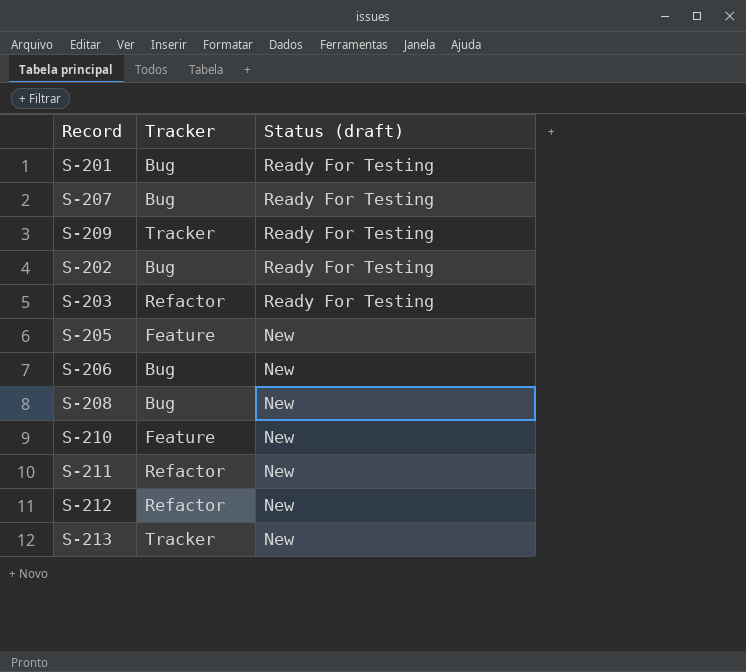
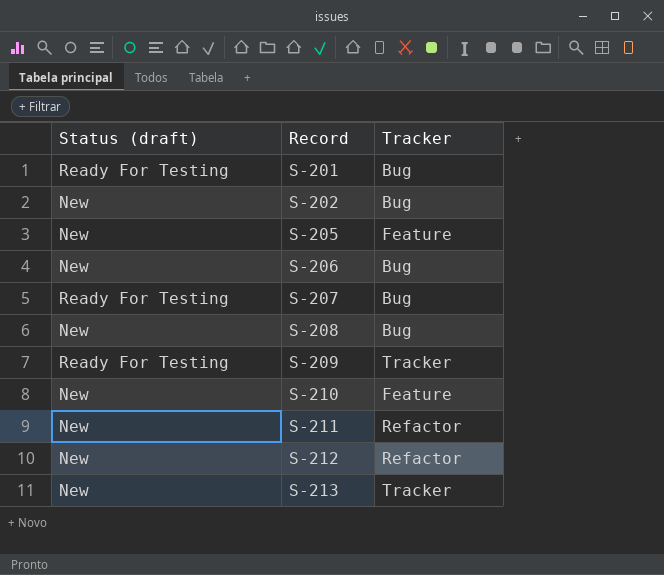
row order: Status (draft) descending -> Record ascending
column Status (draft) | position: 3 -> 1
row S-203: Refactor | Ready For Testing -> none
S-202 | Status (draft): Ready For Testing -> New

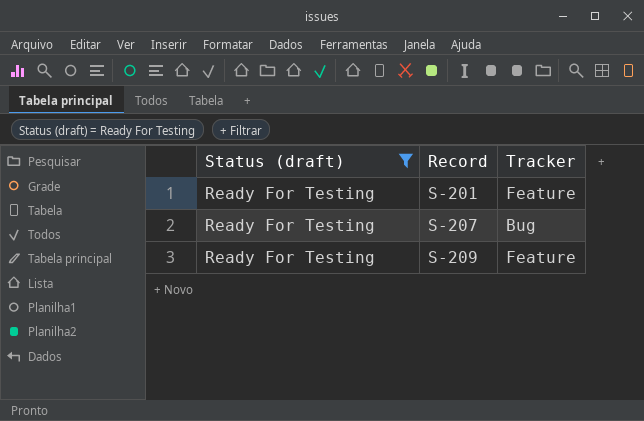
filter: none -> Status (draft) = Ready For Testing
S-201 | Tracker: Bug -> Feature
S-209 | Tracker: Tracker -> Feature

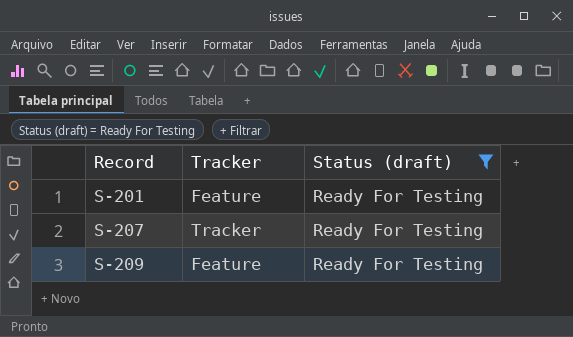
column Status (draft) | position: 1 -> 3
S-207 | Tracker: Bug -> Tracker

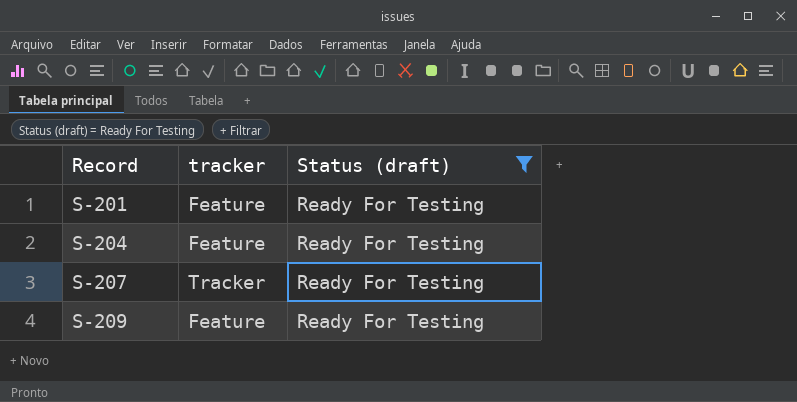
column name: Tracker -> tracker
row S-204: none -> Feature | Ready For Testing

